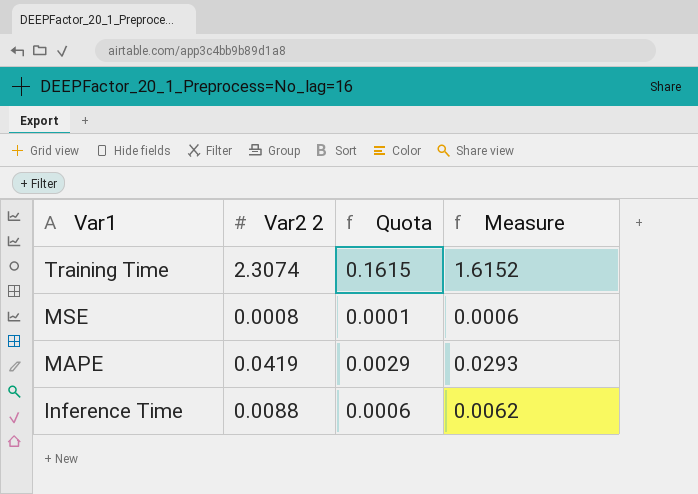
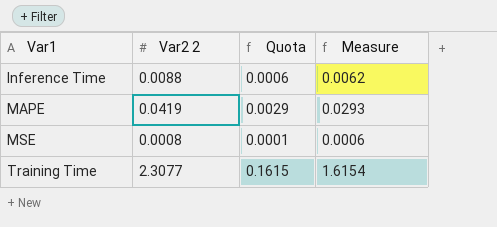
row order: Var1 descending -> Var1 ascending
Training Time | Var2 2: 2.3074 -> 2.3077
Training Time | Measure: 1.6152 -> 1.6154

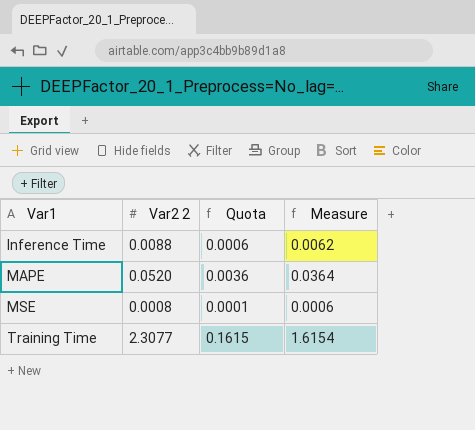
MAPE | Var2 2: 0.0419 -> 0.0520
MAPE | Quota: 0.0029 -> 0.0036
MAPE | Measure: 0.0293 -> 0.0364

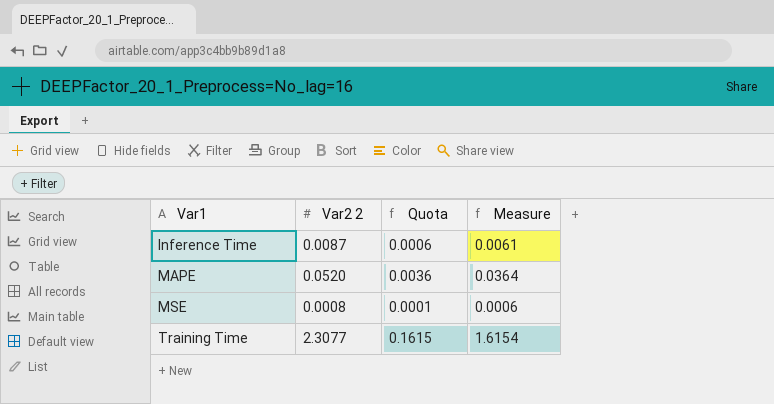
Inference Time | Var2 2: 0.0088 -> 0.0087
Inference Time | Measure: 0.0062 -> 0.0061

